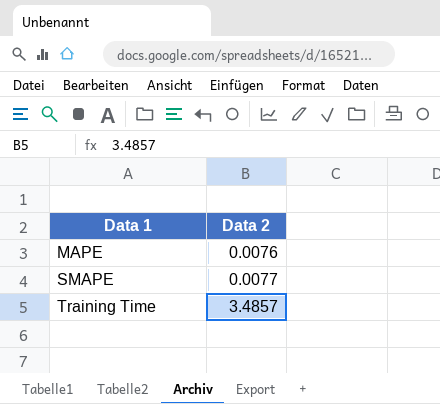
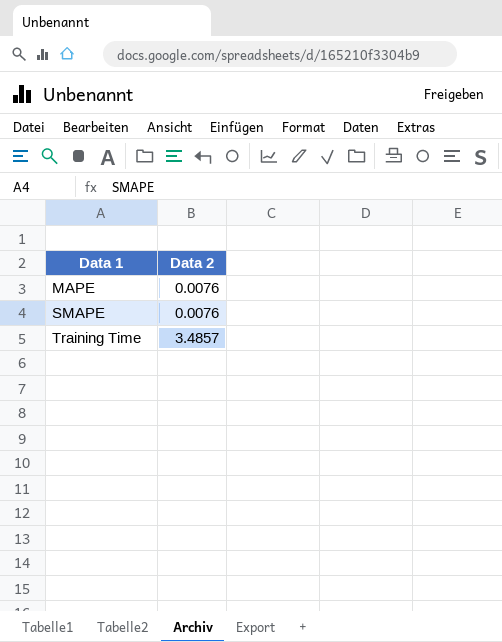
SMAPE | Data 2: 0.0077 -> 0.0076

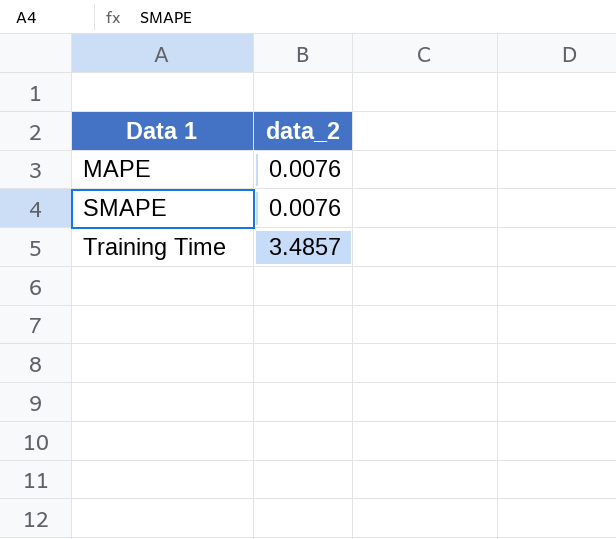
column name: Data 2 -> data_2

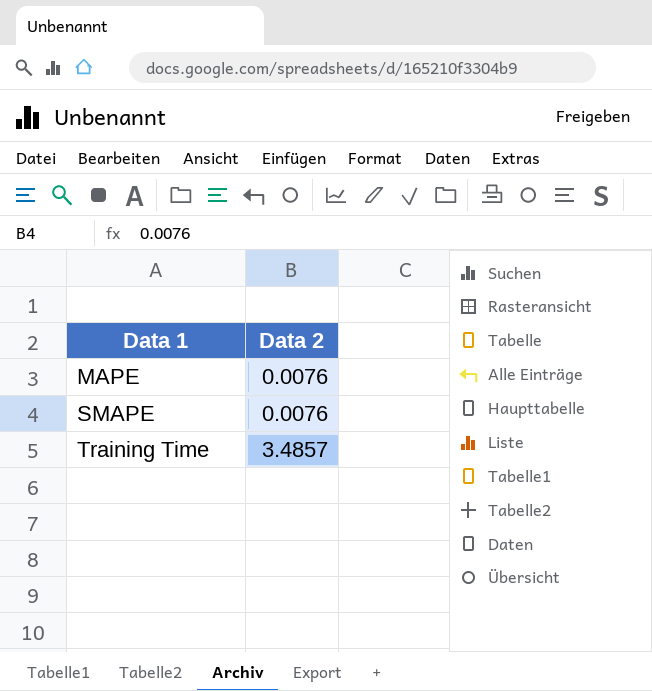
column name: data_2 -> Data 2

